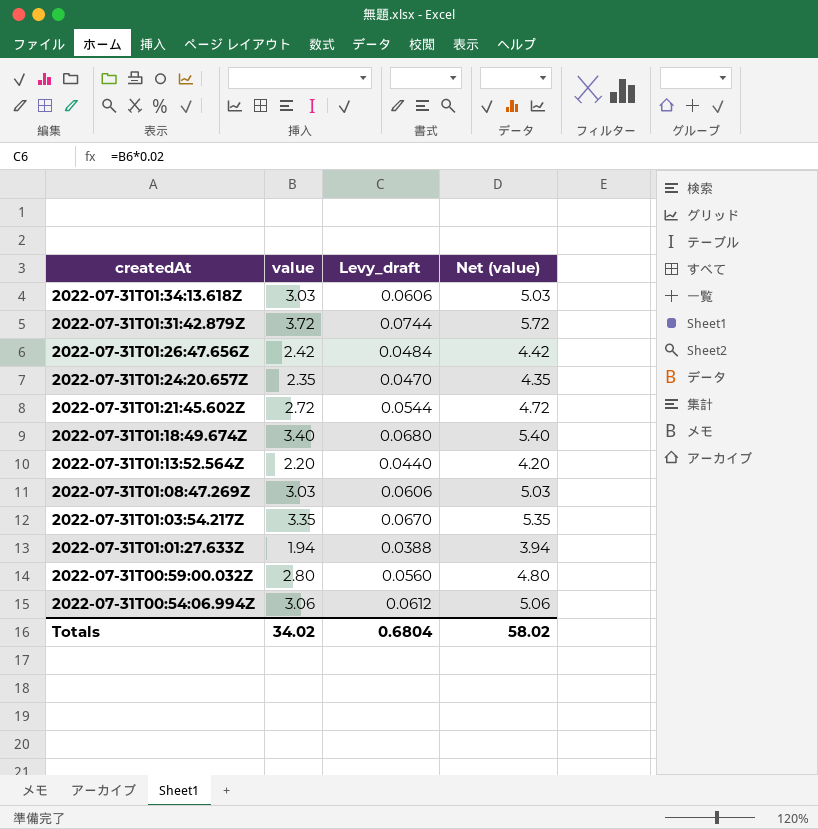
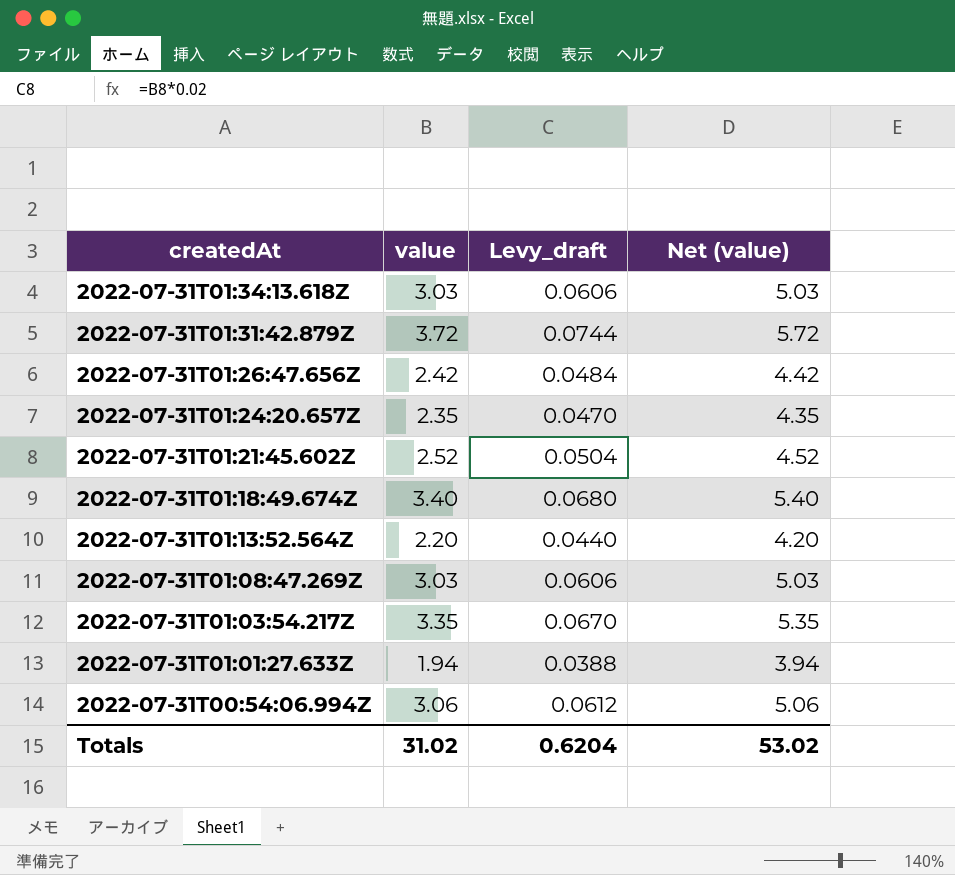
row 2022-07-31T00:59:00.032Z: 2.80 | 0.0560 | 4.80 -> none
2022-07-31T01:21:45.602Z | value: 2.72 -> 2.52
2022-07-31T01:21:45.602Z | Levy_draft: 0.0544 -> 0.0504
2022-07-31T01:21:45.602Z | Net (value): 4.72 -> 4.52
Totals | value: 34.02 -> 31.02
Totals | Levy_draft: 0.6804 -> 0.6204
Totals | Net (value): 58.02 -> 53.02

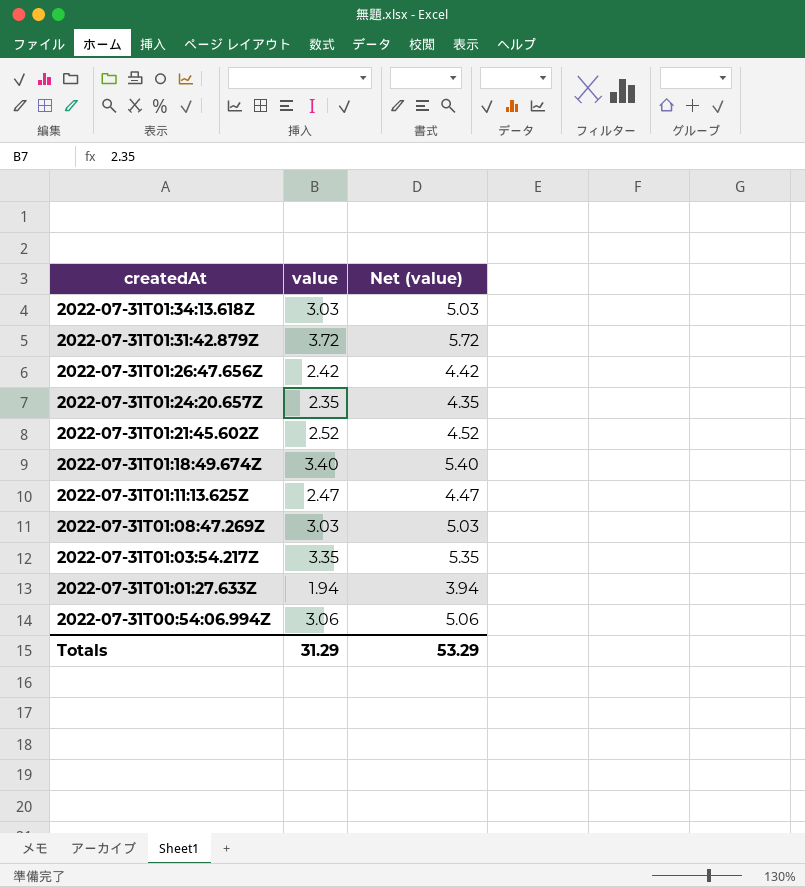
column Levy_draft | formula: [value] * 0.02 -> none
row 2022-07-31T01:13:52.564Z: 2.20 | 0.0440 | 4.20 -> none
row 2022-07-31T01:11:13.625Z: none -> 2.47 | 4.47
Totals | value: 31.02 -> 31.29
Totals | Net (value): 53.02 -> 53.29

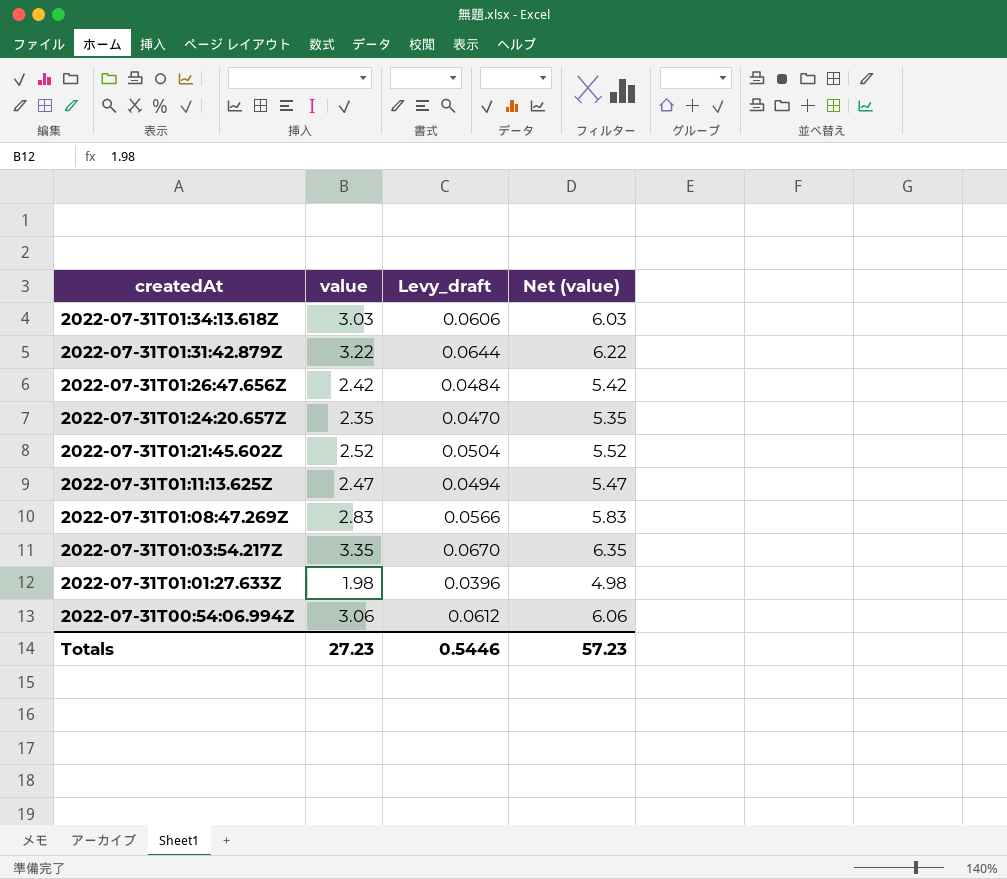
column Levy_draft | formula: none -> [value] * 0.02
column Net (value) | formula: [value] + 2 -> [value] + 3
row 2022-07-31T01:18:49.674Z: 3.40 | 5.40 -> none
2022-07-31T01:31:42.879Z | value: 3.72 -> 3.22
2022-07-31T01:08:47.269Z | value: 3.03 -> 2.83
2022-07-31T01:01:27.633Z | value: 1.94 -> 1.98
Totals | value: 31.29 -> 27.23
Totals | Net (value): 53.29 -> 57.23

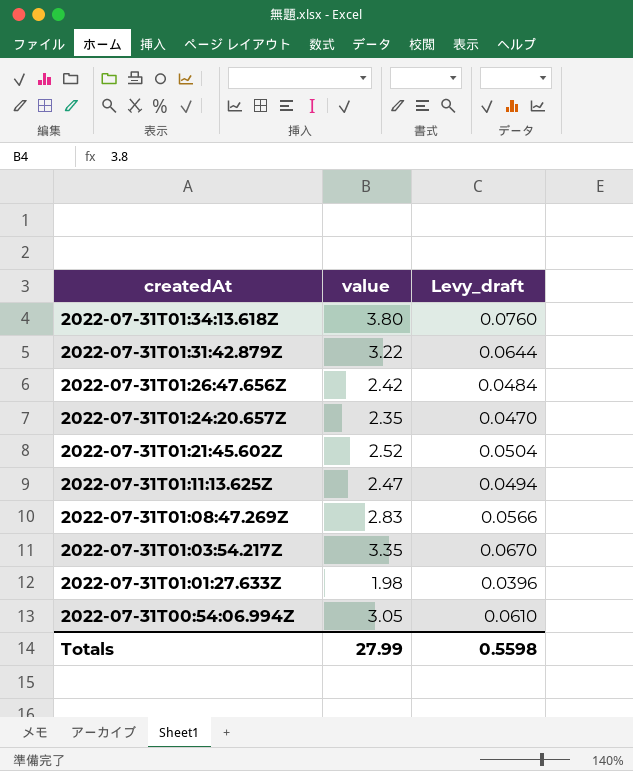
column Net (value) | formula: [value] + 3 -> none
2022-07-31T01:34:13.618Z | value: 3.03 -> 3.80
2022-07-31T01:34:13.618Z | Levy_draft: 0.0606 -> 0.0760
2022-07-31T00:54:06.994Z | value: 3.06 -> 3.05
2022-07-31T00:54:06.994Z | Levy_draft: 0.0612 -> 0.0610
Totals | value: 27.23 -> 27.99
Totals | Levy_draft: 0.5446 -> 0.5598

